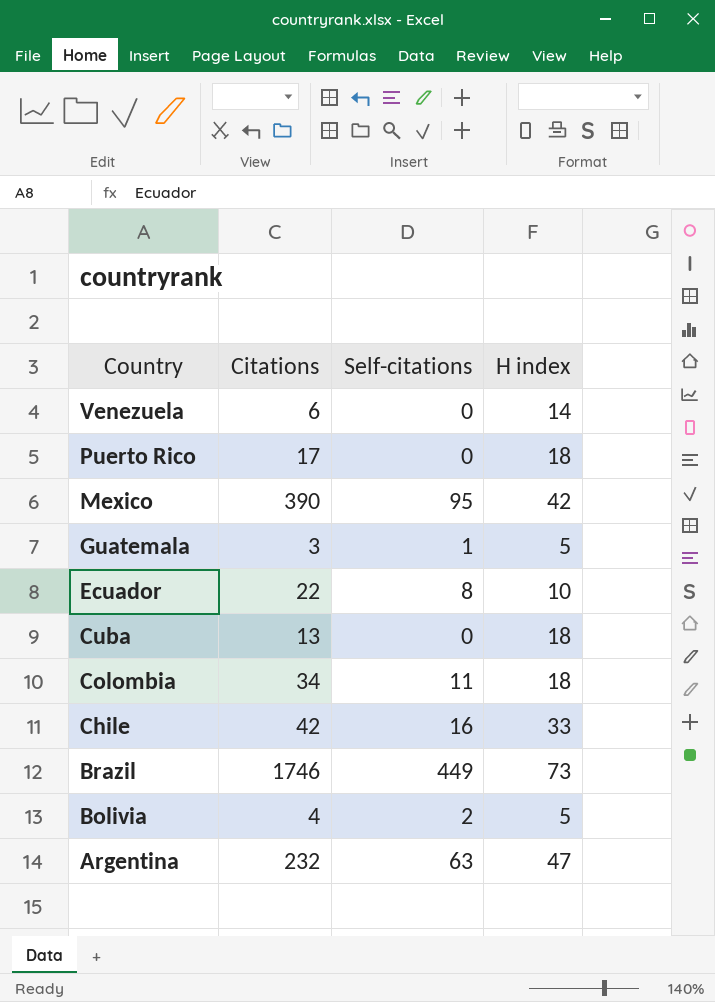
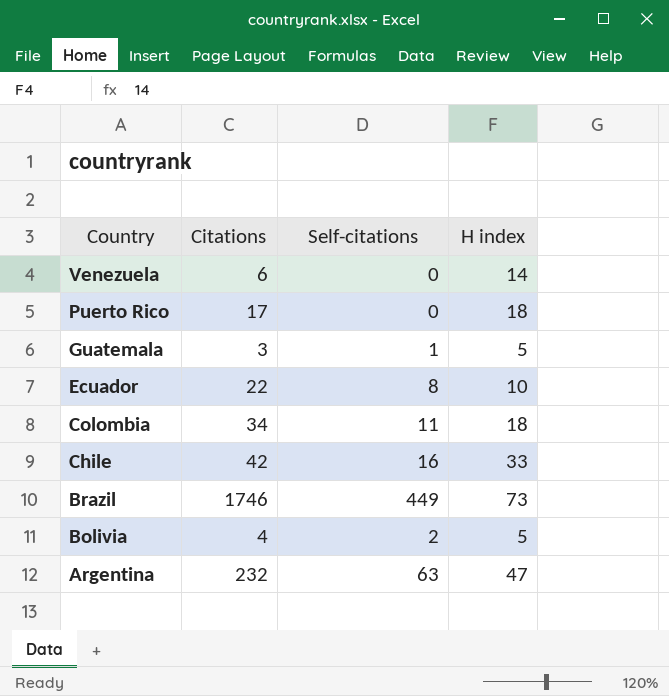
row Mexico: 390 | 95 | 42 -> none
row Cuba: 13 | 0 | 18 -> none

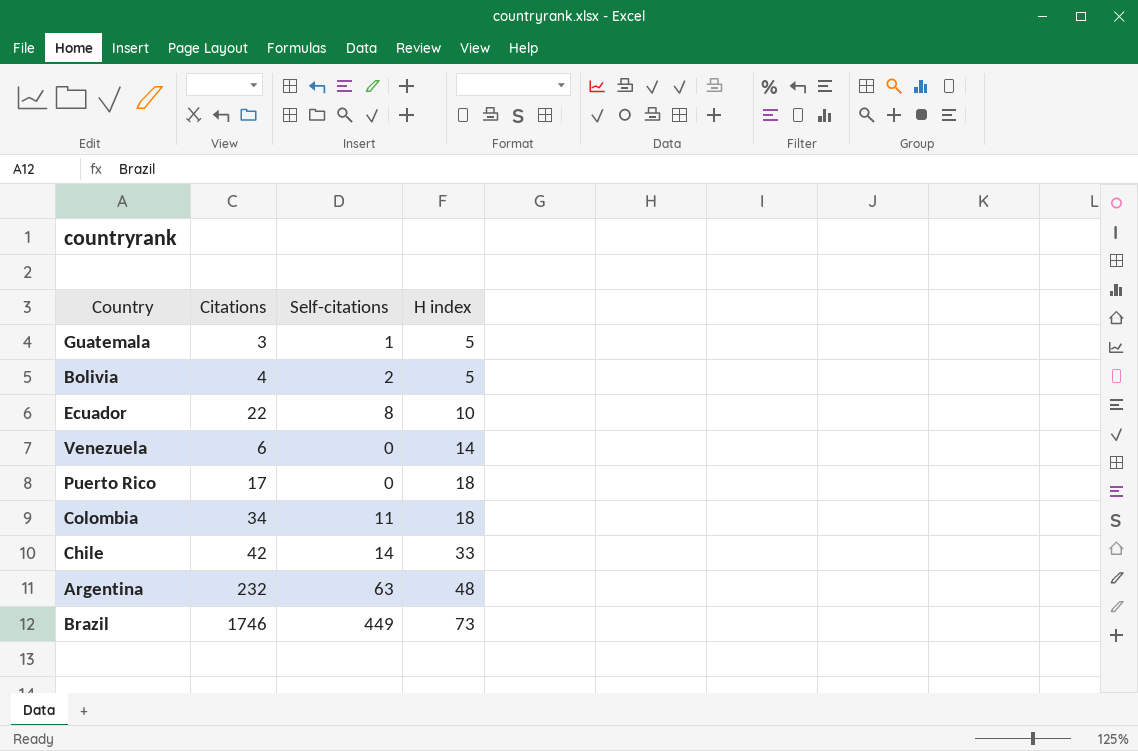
row order: Country descending -> H index ascending
Chile | Self-citations: 16 -> 14
Argentina | H index: 47 -> 48

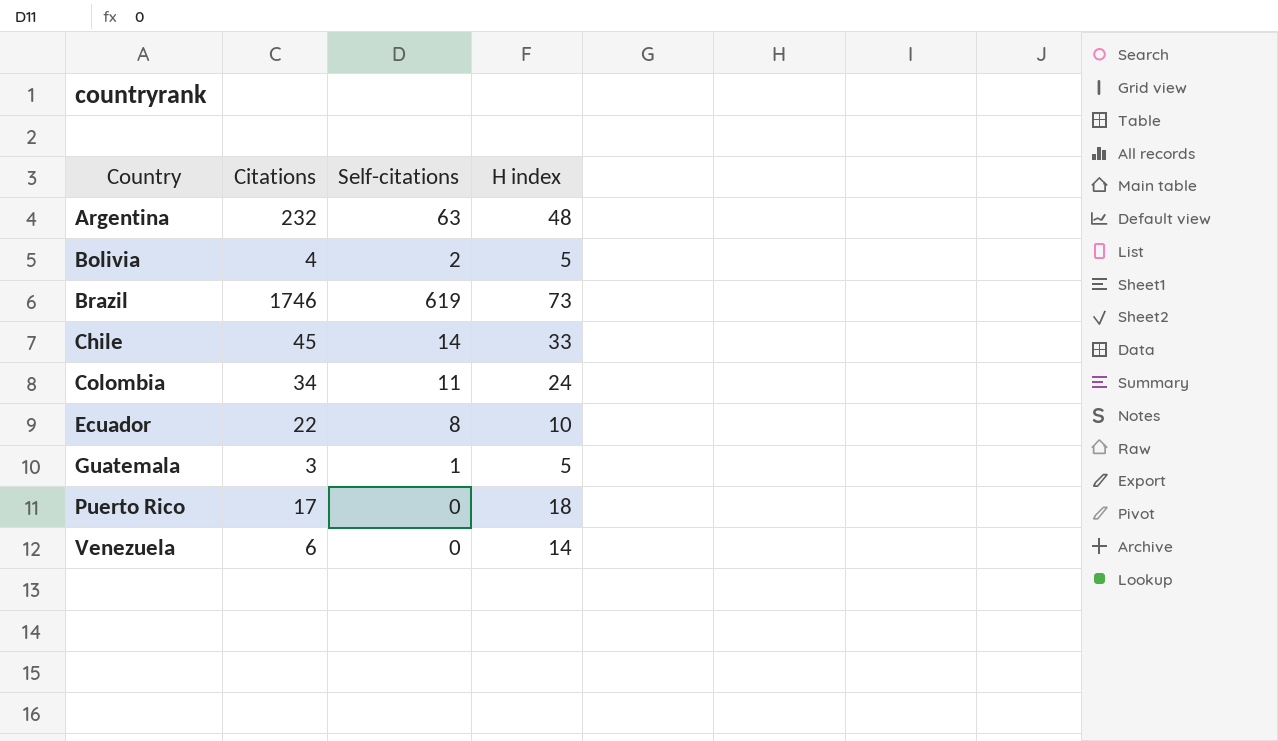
row order: H index ascending -> Country ascending
Brazil | Self-citations: 449 -> 619
Chile | Citations: 42 -> 45
Colombia | H index: 18 -> 24

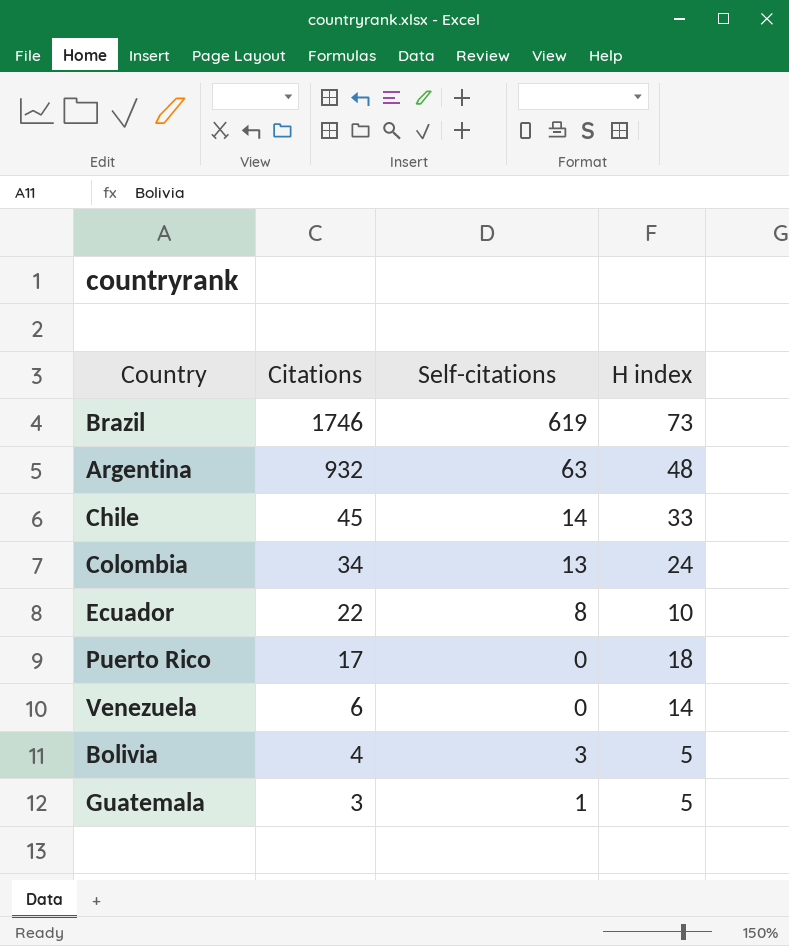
row order: Country ascending -> Citations descending
Argentina | Citations: 232 -> 932
Colombia | Self-citations: 11 -> 13
Bolivia | Self-citations: 2 -> 3

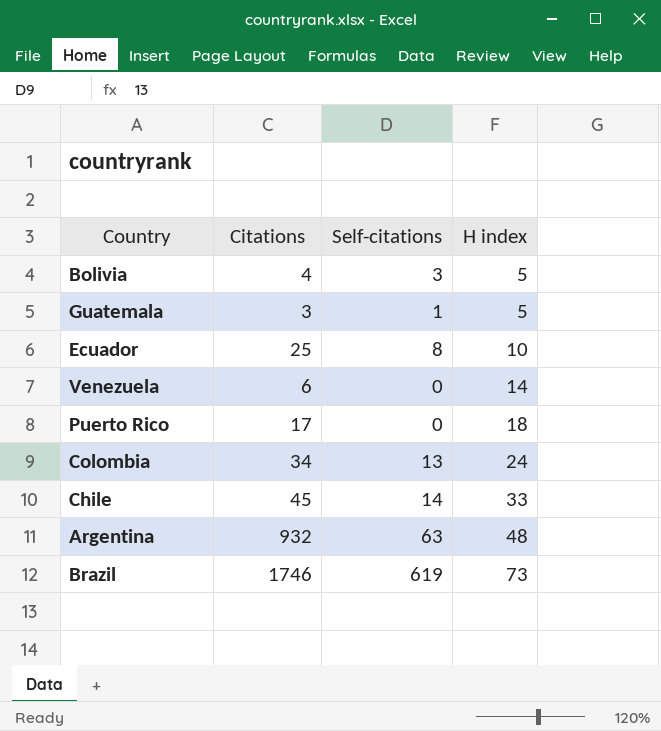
row order: Citations descending -> H index ascending
Ecuador | Citations: 22 -> 25

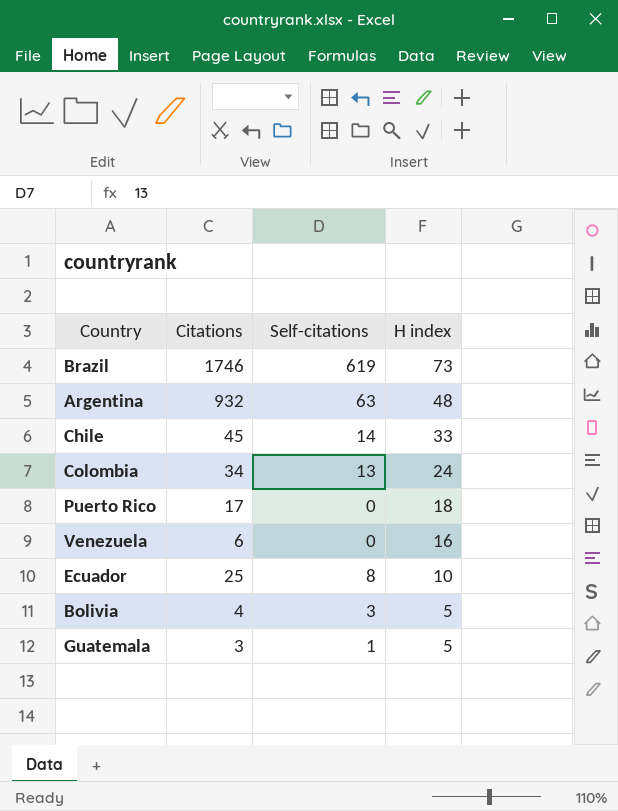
row order: H index ascending -> H index descending
Venezuela | H index: 14 -> 16

